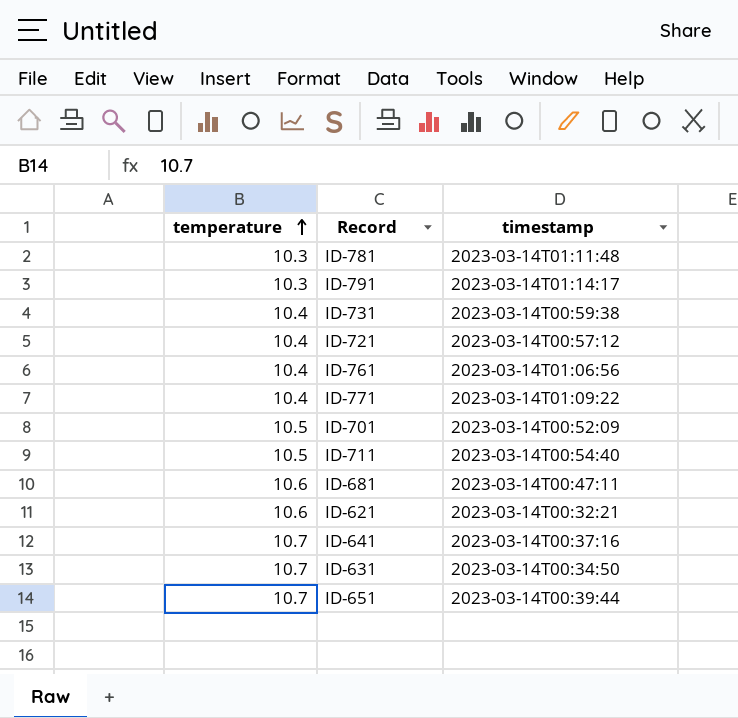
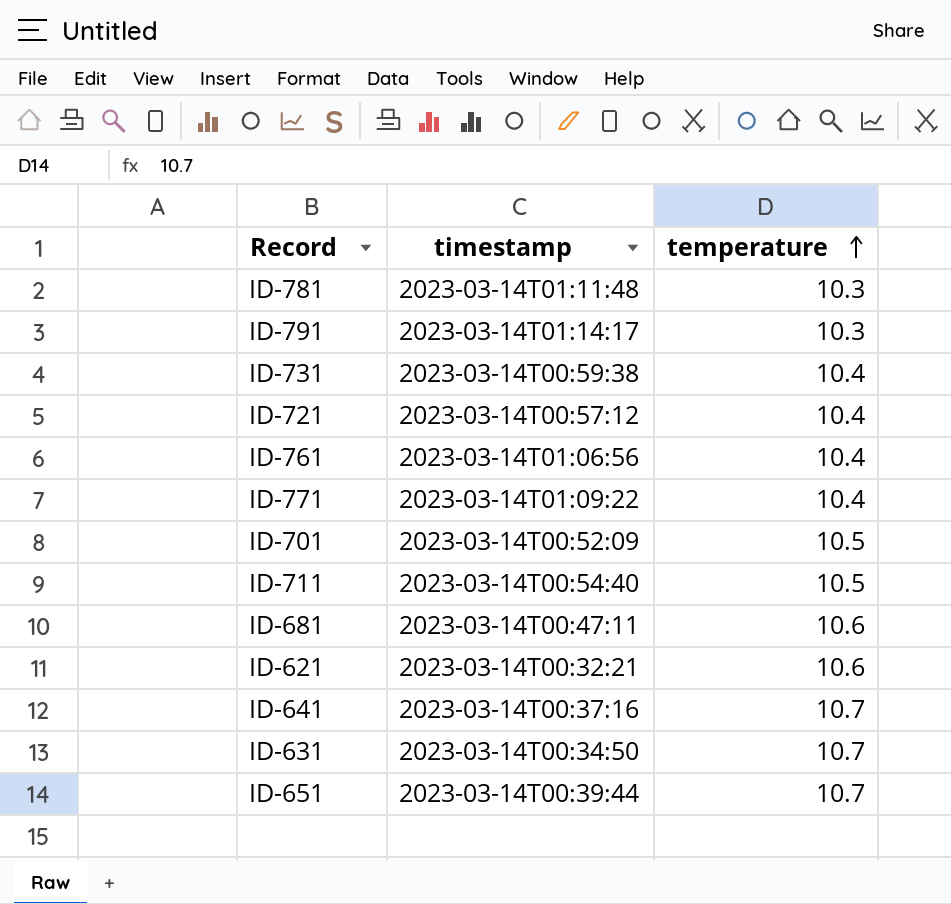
column temperature | position: 1 -> 3

